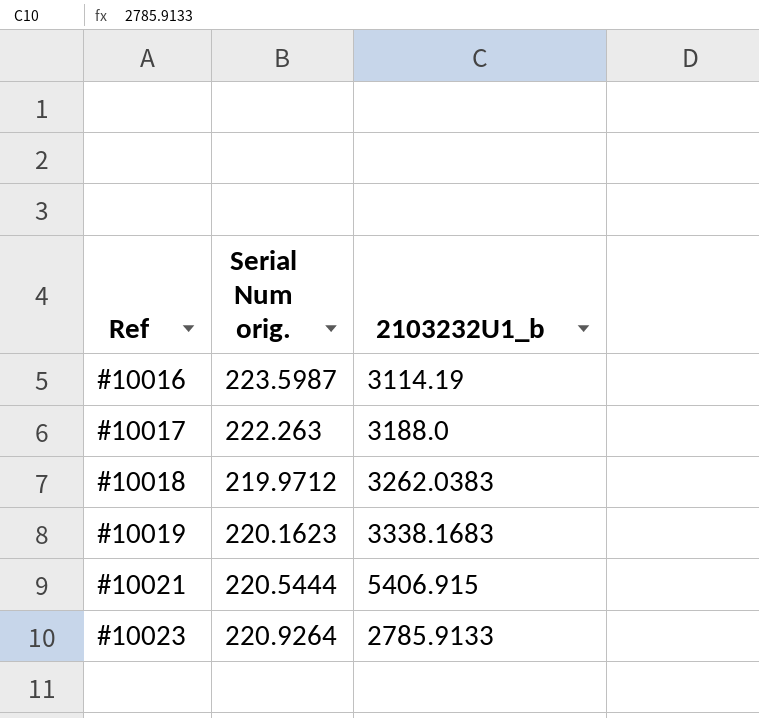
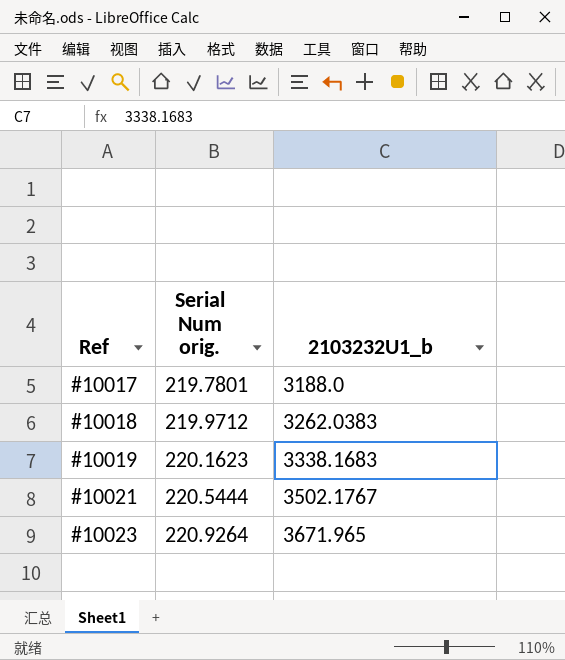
row #10016: 223.5987 | 3114.19 -> none
#10017 | Serial Num orig.: 222.263 -> 219.7801
#10021 | 2103232U1_b: 5406.915 -> 3502.1767
#10023 | 2103232U1_b: 2785.9133 -> 3671.965

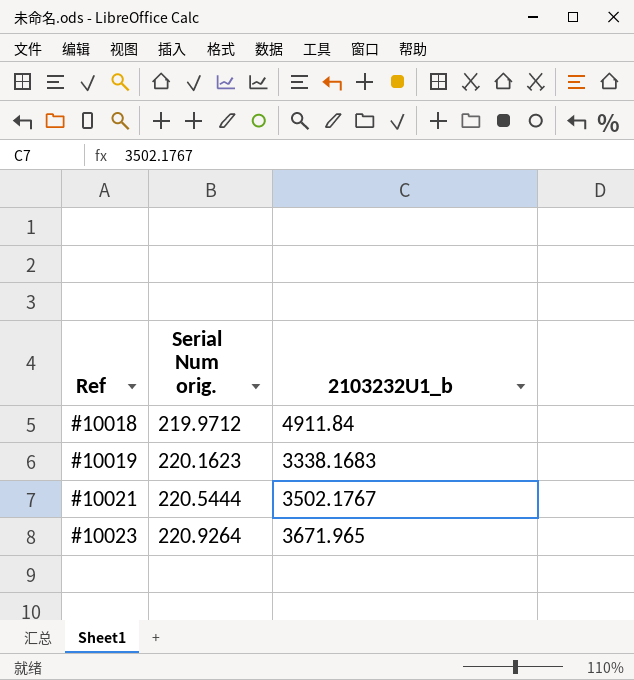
row #10017: 219.7801 | 3188.0 -> none
#10018 | 2103232U1_b: 3262.0383 -> 4911.84

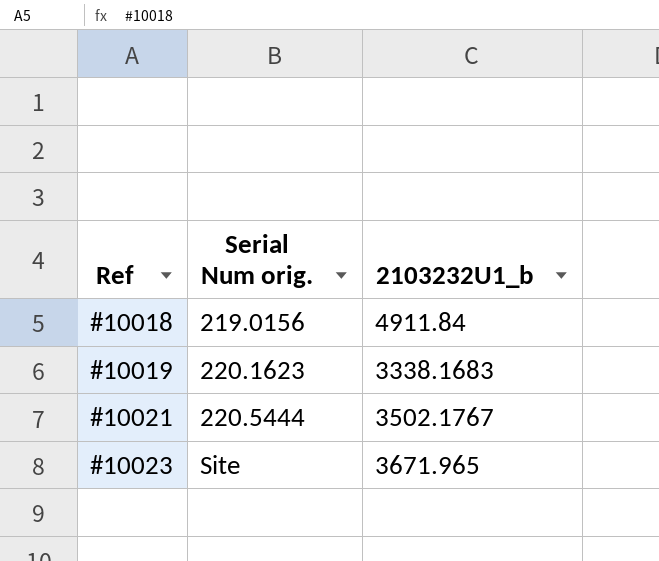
#10018 | Serial Num orig.: 219.9712 -> 219.0156
#10023 | Serial Num orig.: 220.9264 -> Site

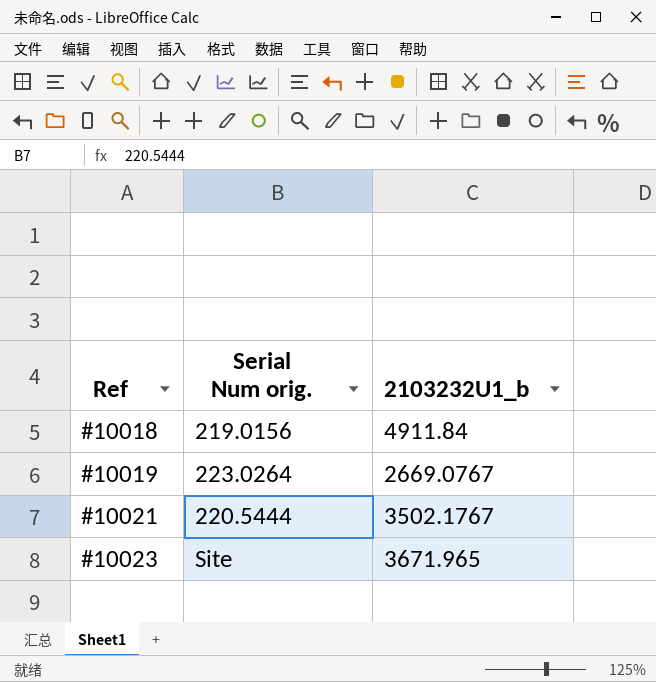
#10019 | Serial Num orig.: 220.1623 -> 223.0264
#10019 | 2103232U1_b: 3338.1683 -> 2669.0767

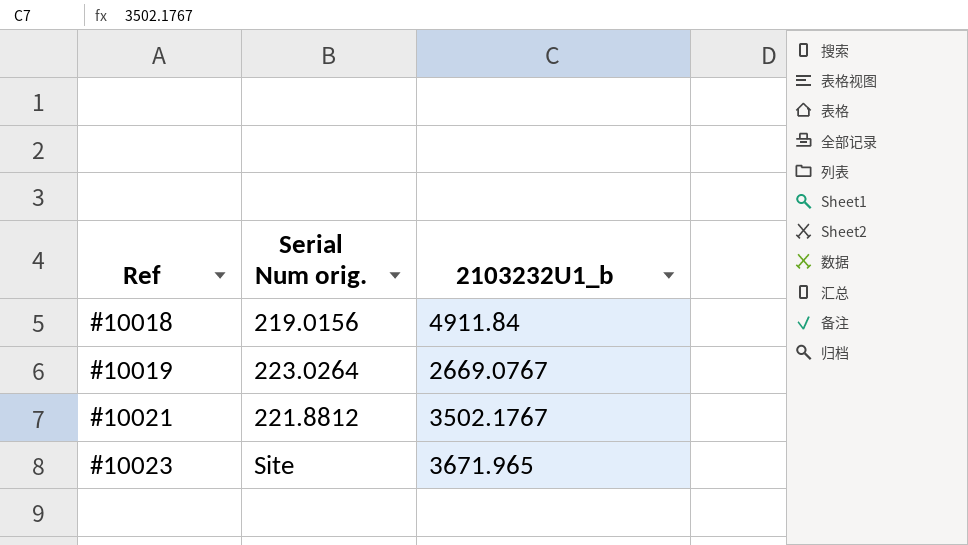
#10021 | Serial Num orig.: 220.5444 -> 221.8812

